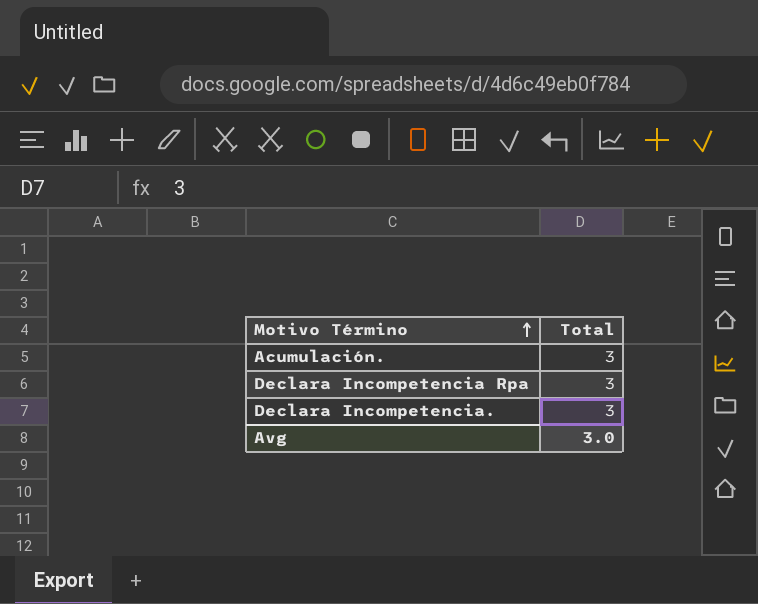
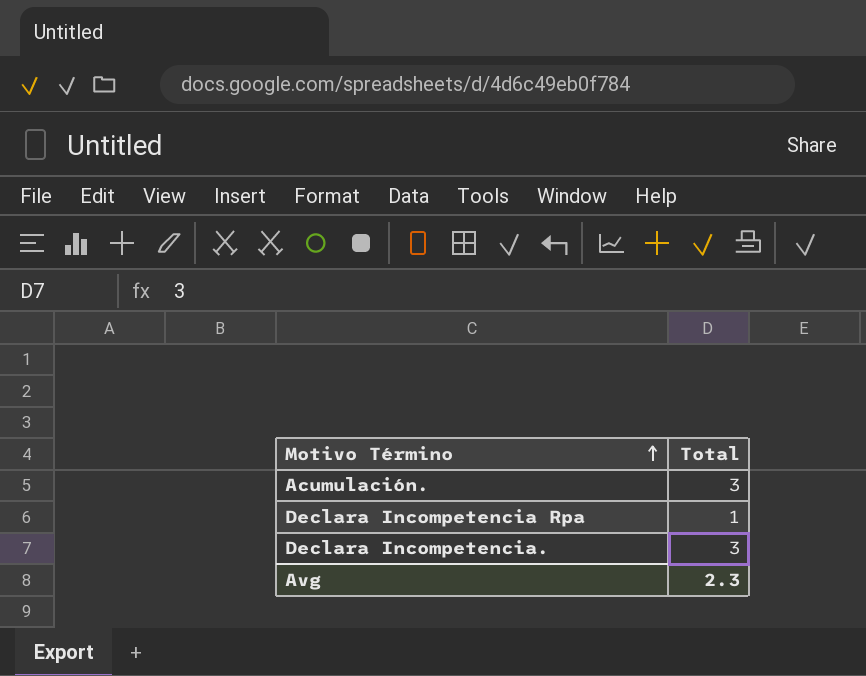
Declara Incompetencia Rpa | Total: 3 -> 1
Avg | Total: 3.0 -> 2.3

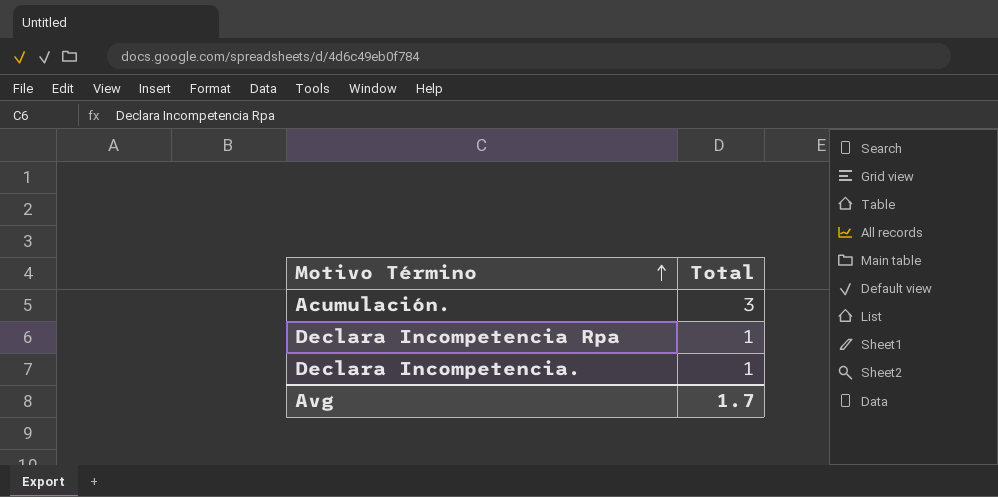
Declara Incompetencia. | Total: 3 -> 1
Avg | Total: 2.3 -> 1.7

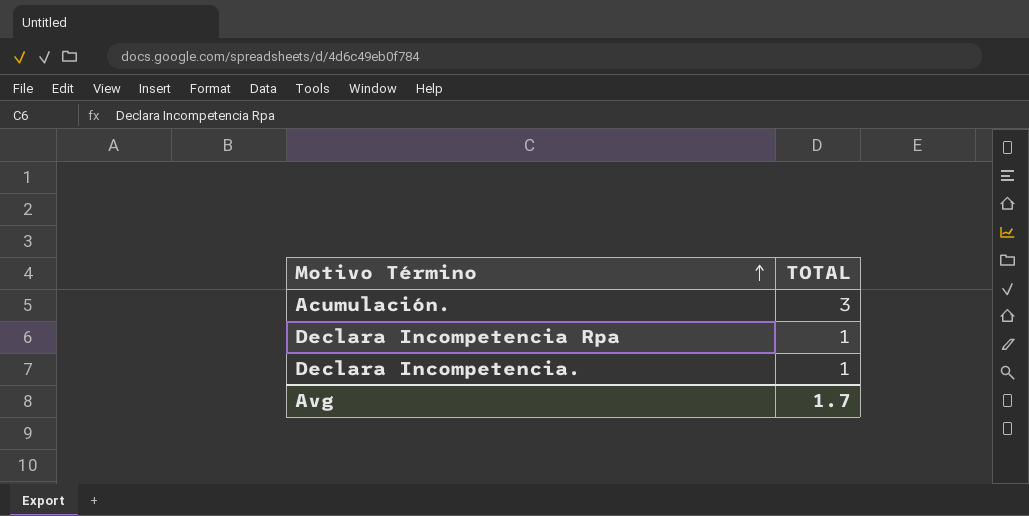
column name: Total -> TOTAL

